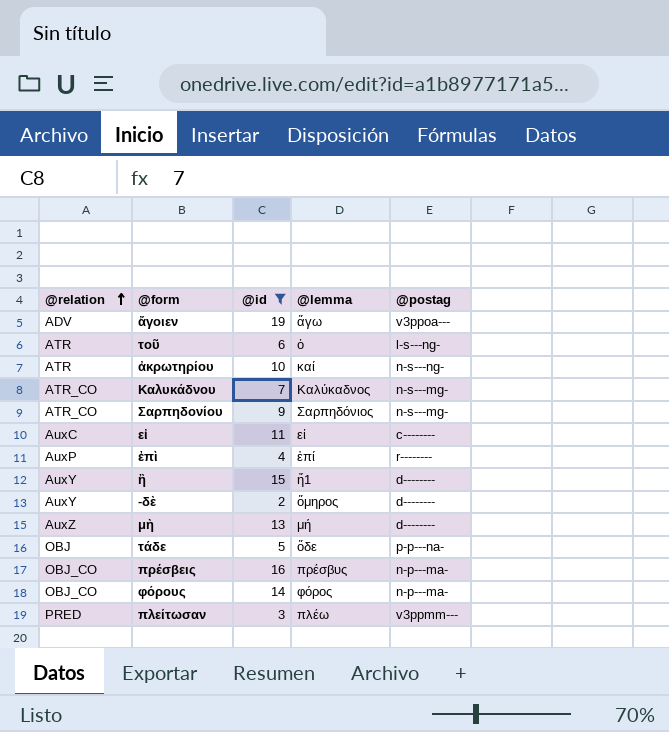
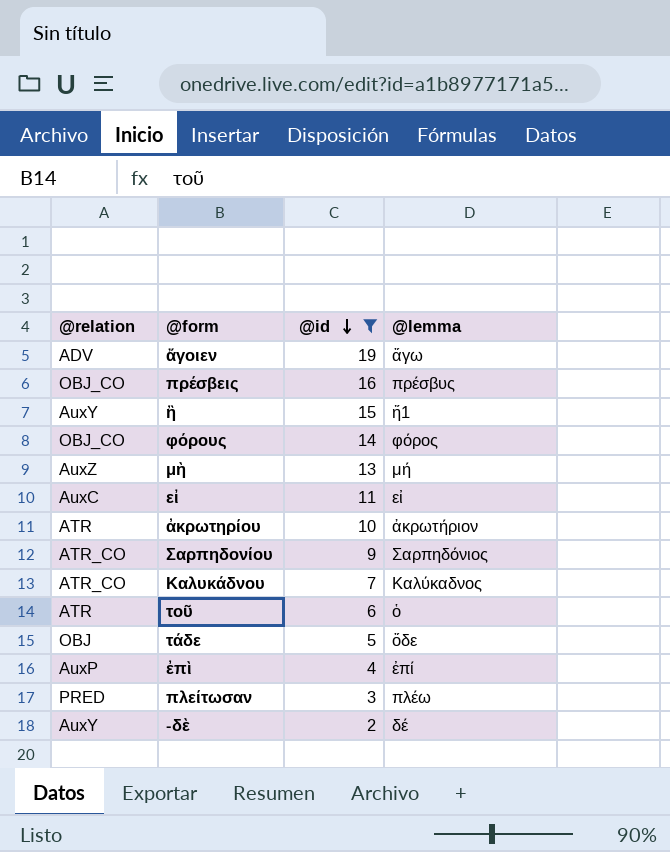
row order: @relation ascending -> @id descending
column @postag | position: 5 -> none
ἀκρωτηρίου | @lemma: καί -> ἀκρωτήριον
-δὲ | @lemma: ὅμηρος -> δέ

